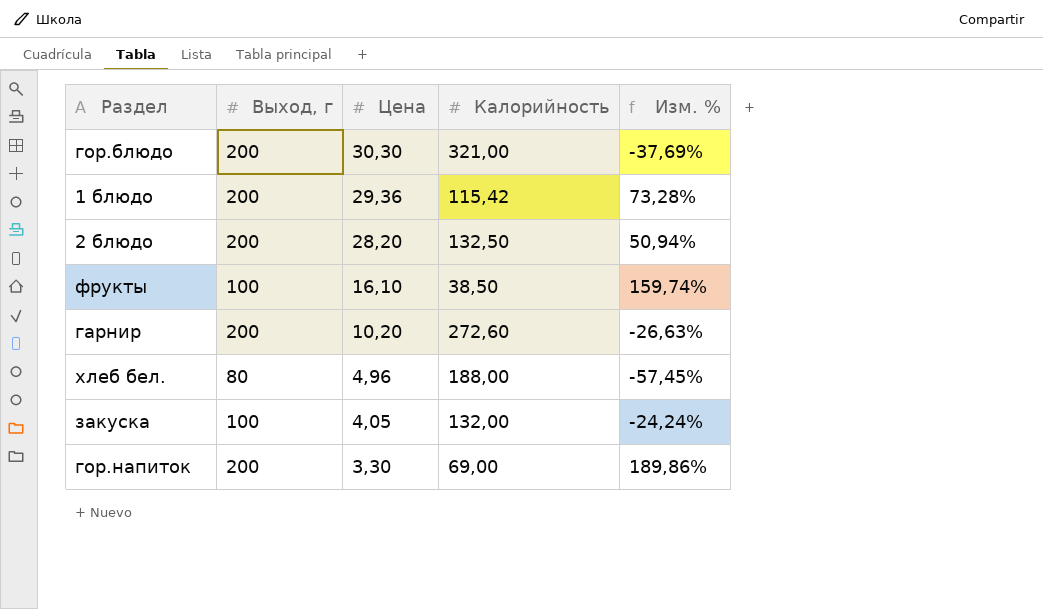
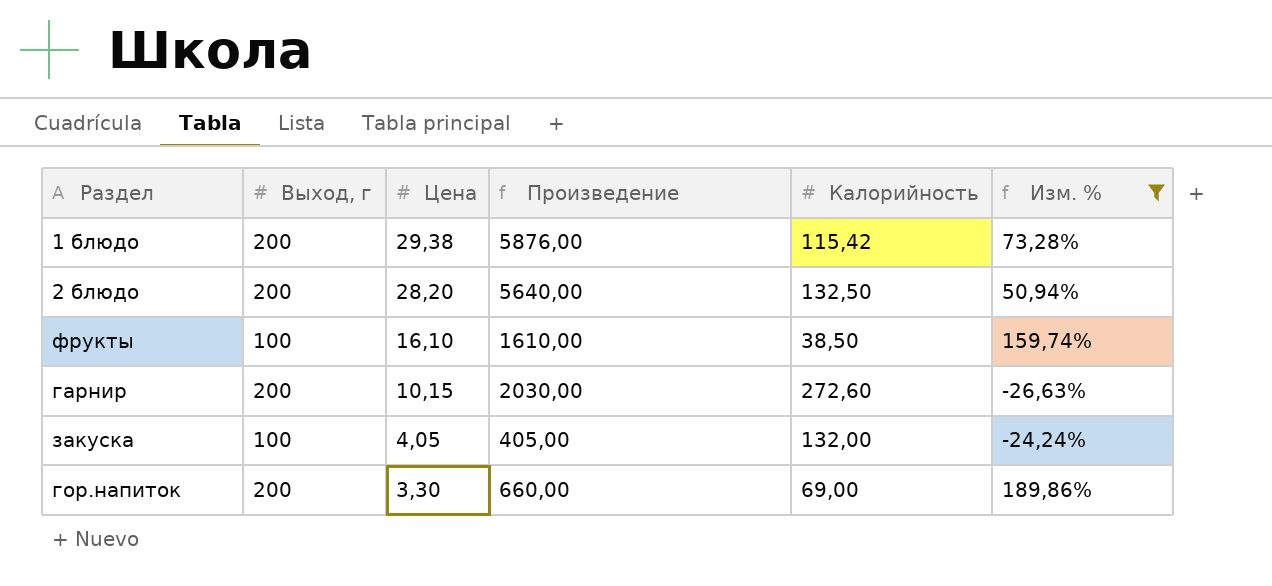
filter: none -> Изм. % >= -26,63%
column Произведение | formula: none -> [Выход, г] * [Цена]
1 блюдо | Цена: 29,36 -> 29,38
гарнир | Цена: 10,20 -> 10,15

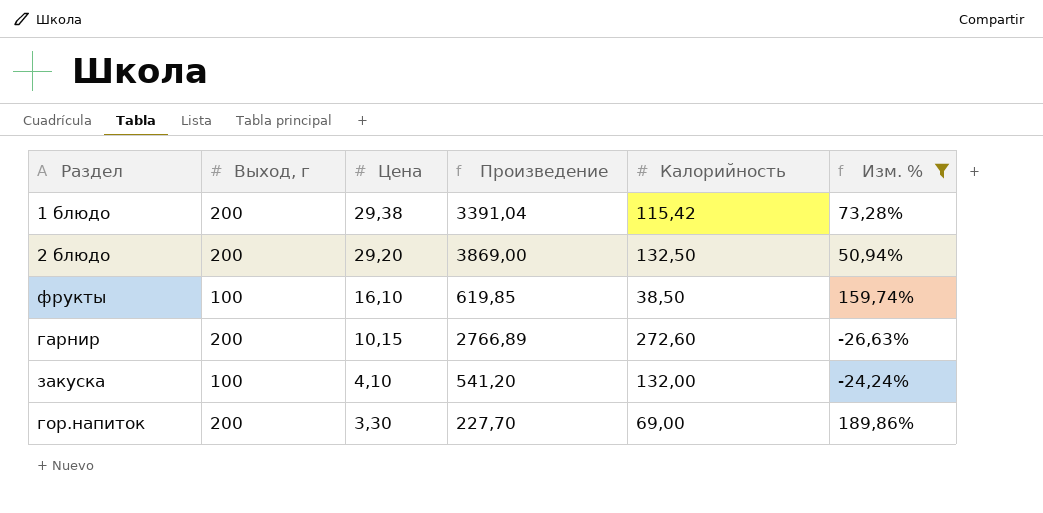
column Произведение | formula: [Выход, г] * [Цена] -> [Цена] * [Калорийность]
2 блюдо | Цена: 28,20 -> 29,20
закуска | Цена: 4,05 -> 4,10

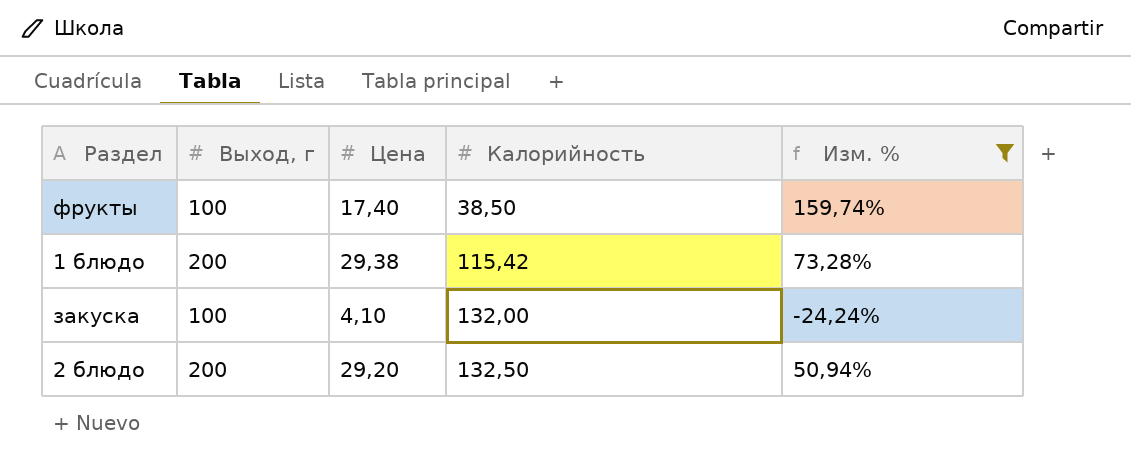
row order: Цена descending -> Калорийность ascending
column Произведение | formula: [Цена] * [Калорийность] -> none
row гарнир: 200 | 10,15 | 2766,89 | 272,60 | -26,63% -> none
row гор.напиток: 200 | 3,30 | 227,70 | 69,00 | 189,86% -> none
фрукты | Цена: 16,10 -> 17,40

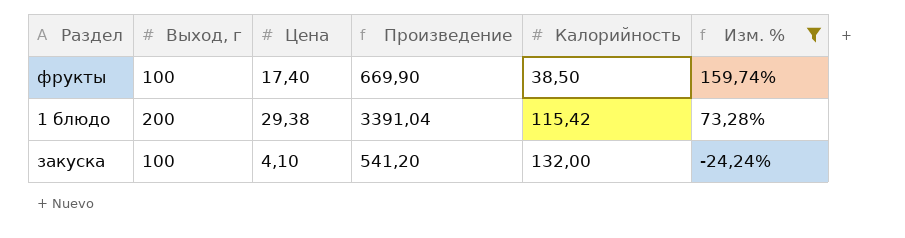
column Произведение | formula: none -> [Цена] * [Калорийность]
row 2 блюдо: 200 | 29,20 | 132,50 | 50,94% -> none

